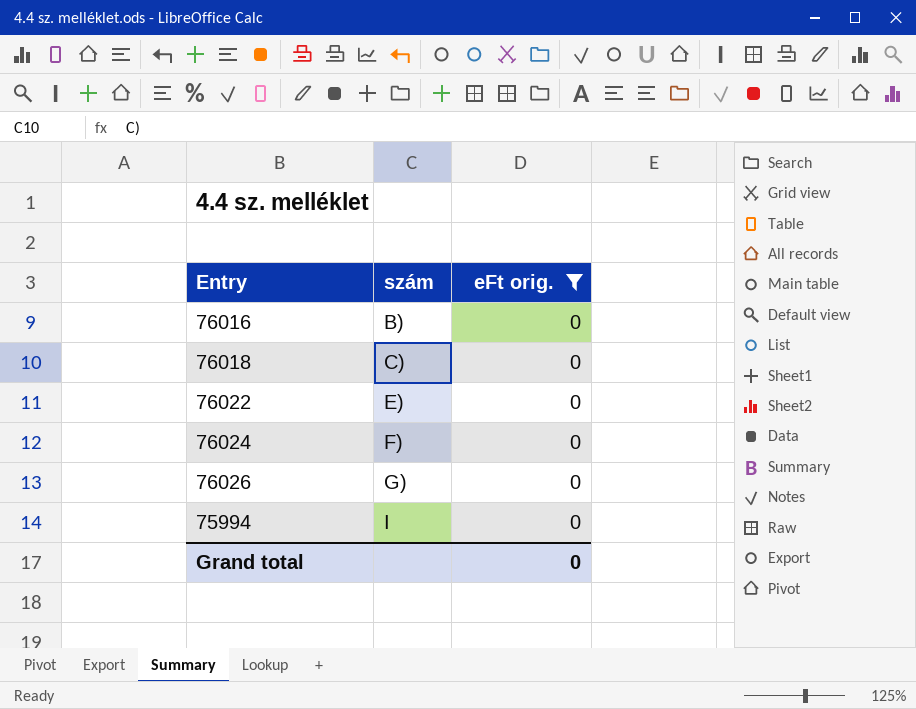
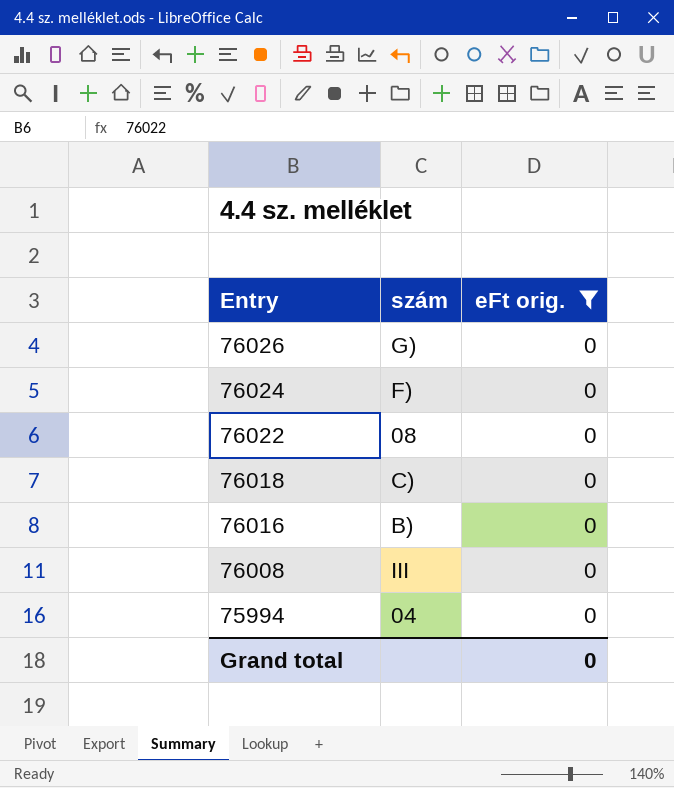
row order: szám ascending -> Entry descending
76022 | szám: E) -> 08
row 76008: none -> III | 0
75994 | szám: I -> 04

